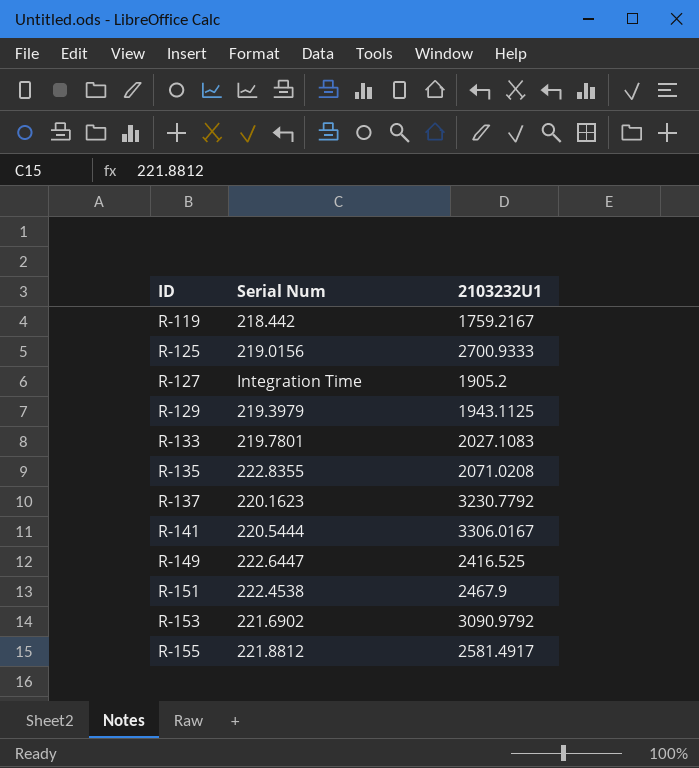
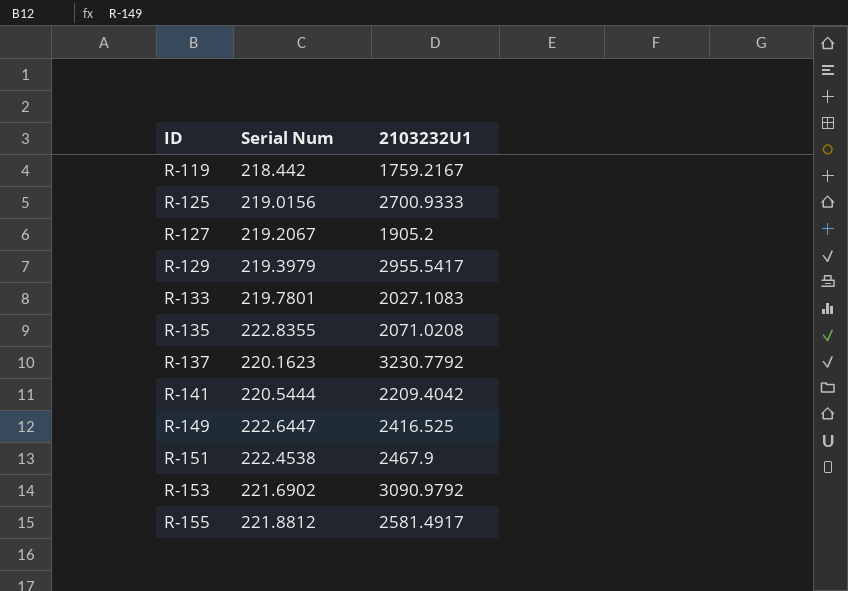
R-127 | Serial Num: Integration Time -> 219.2067
R-129 | 2103232U1: 1943.1125 -> 2955.5417
R-141 | 2103232U1: 3306.0167 -> 2209.4042

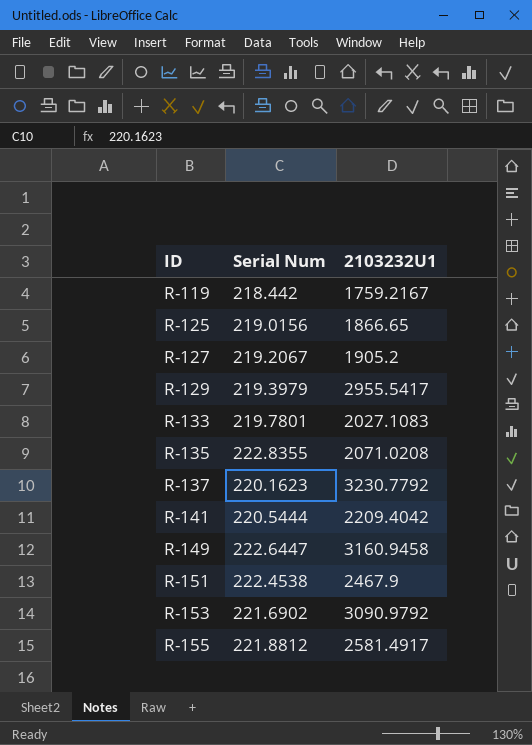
R-125 | 2103232U1: 2700.9333 -> 1866.65
R-149 | 2103232U1: 2416.525 -> 3160.9458

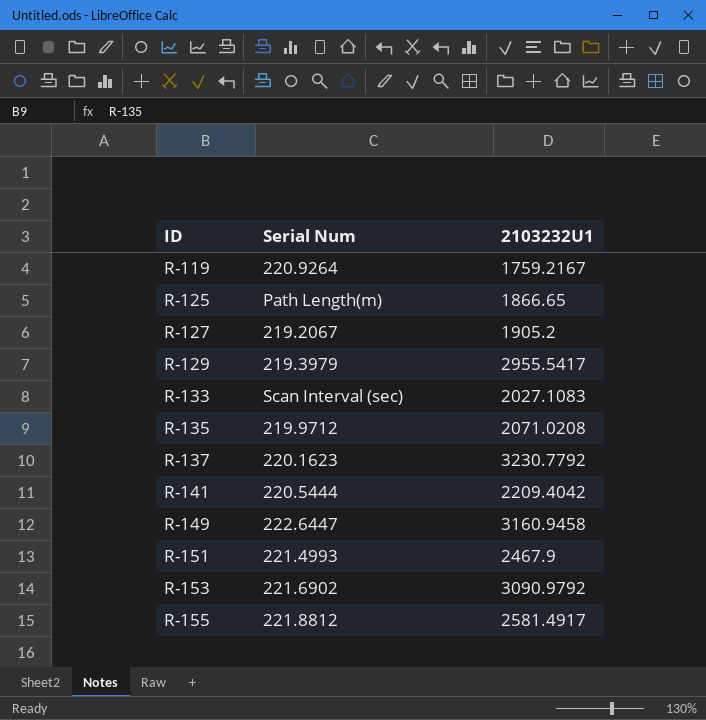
R-119 | Serial Num: 218.442 -> 220.9264
R-125 | Serial Num: 219.0156 -> Path Length(m)
R-133 | Serial Num: 219.7801 -> Scan Interval (sec)
R-135 | Serial Num: 222.8355 -> 219.9712
R-151 | Serial Num: 222.4538 -> 221.4993

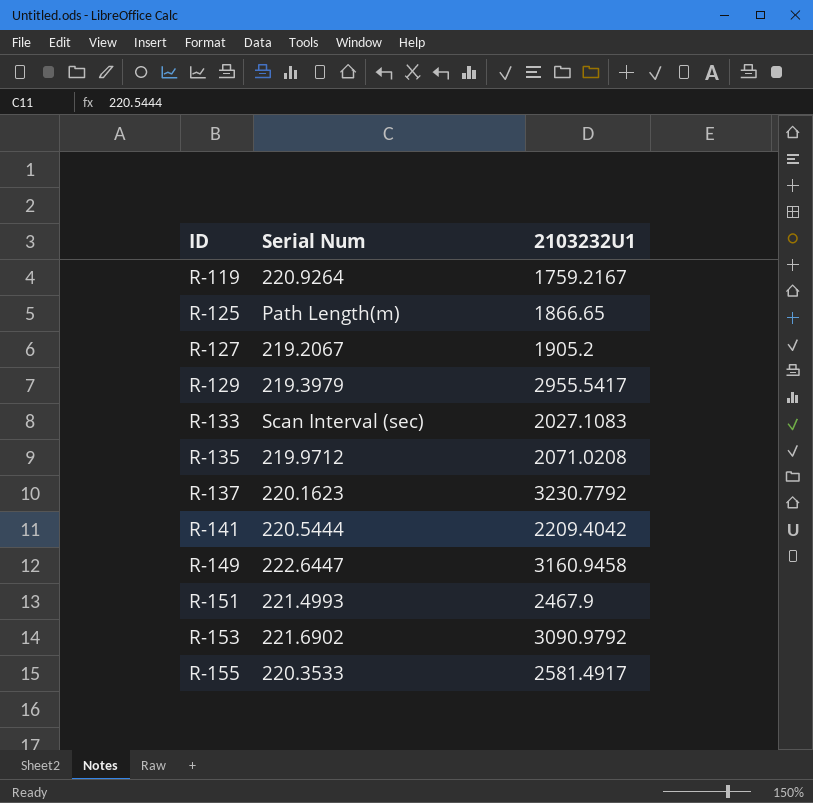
R-155 | Serial Num: 221.8812 -> 220.3533

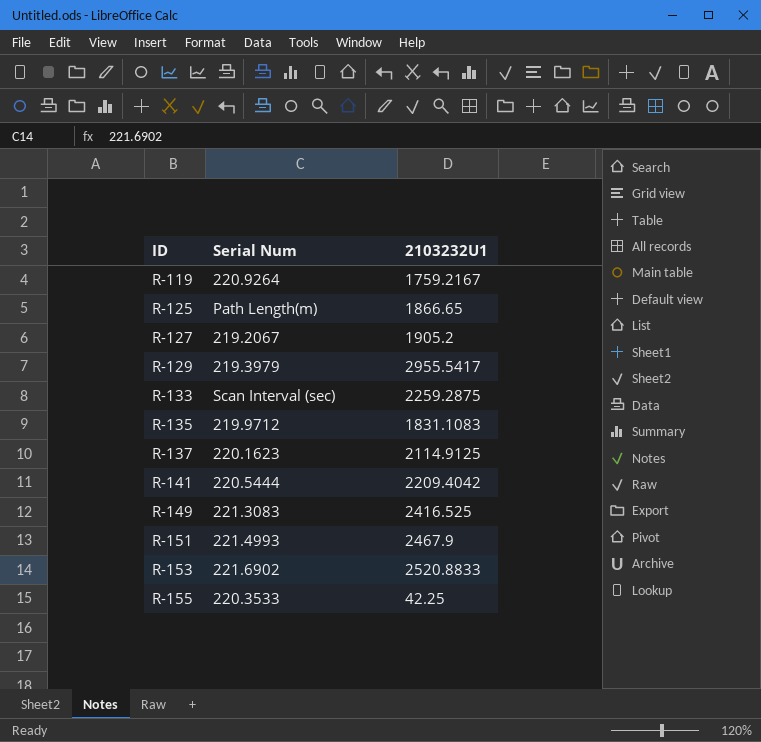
R-133 | 2103232U1: 2027.1083 -> 2259.2875
R-135 | 2103232U1: 2071.0208 -> 1831.1083
R-137 | 2103232U1: 3230.7792 -> 2114.9125
R-149 | Serial Num: 222.6447 -> 221.3083
R-149 | 2103232U1: 3160.9458 -> 2416.525
R-153 | 2103232U1: 3090.9792 -> 2520.8833
R-155 | 2103232U1: 2581.4917 -> 42.25

